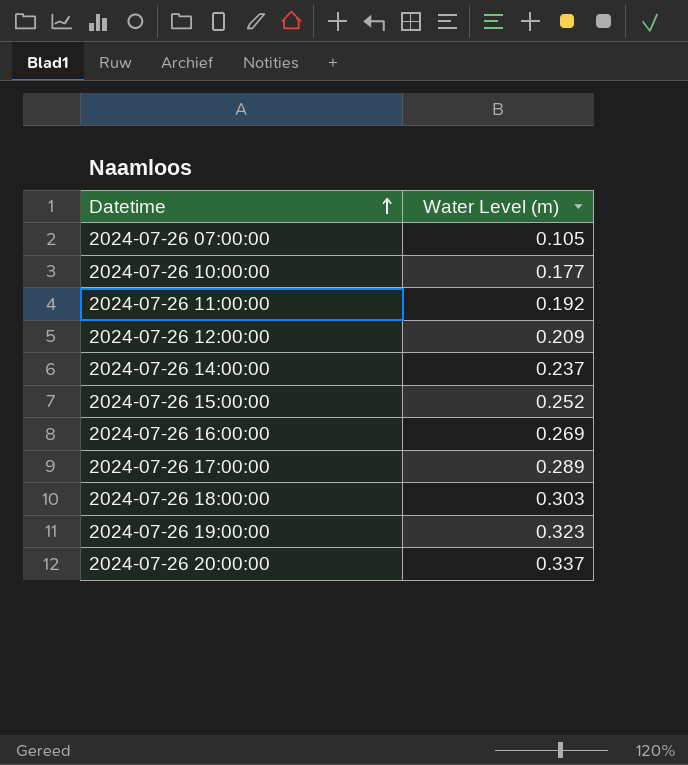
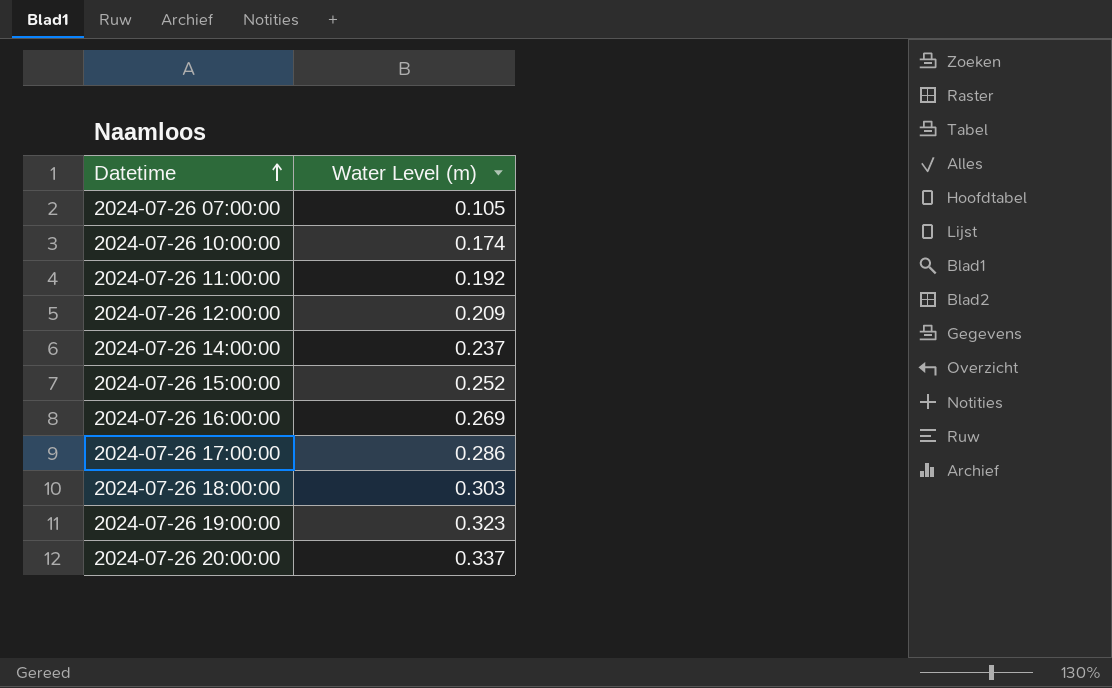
2024-07-26 10:00:00 | Water Level (m): 0.177 -> 0.174
2024-07-26 17:00:00 | Water Level (m): 0.289 -> 0.286

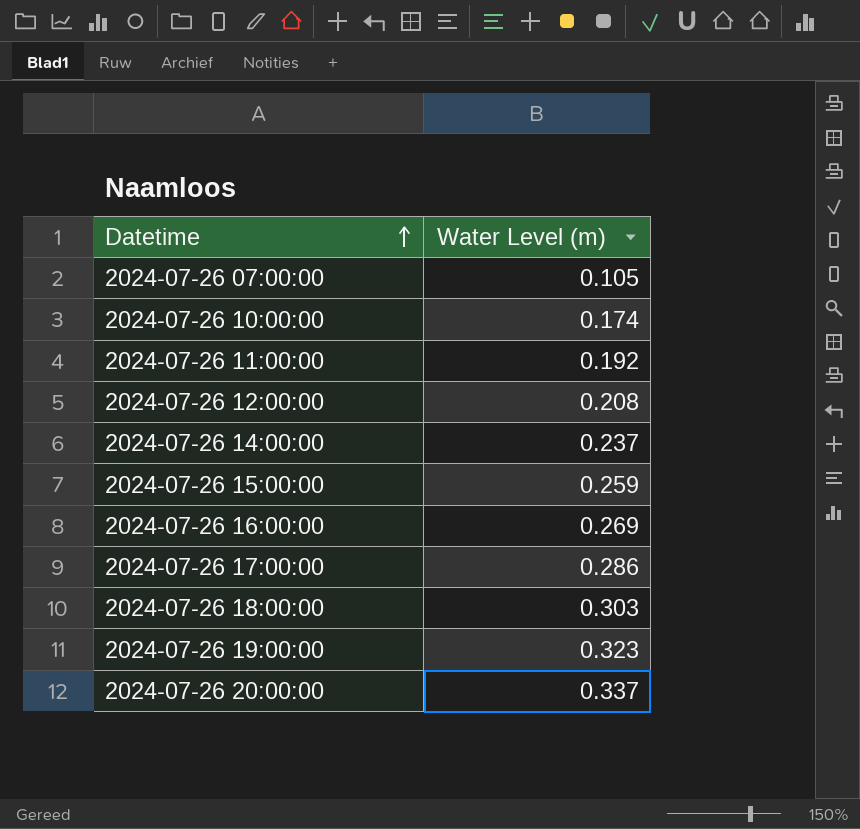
2024-07-26 12:00:00 | Water Level (m): 0.209 -> 0.208
2024-07-26 15:00:00 | Water Level (m): 0.252 -> 0.259

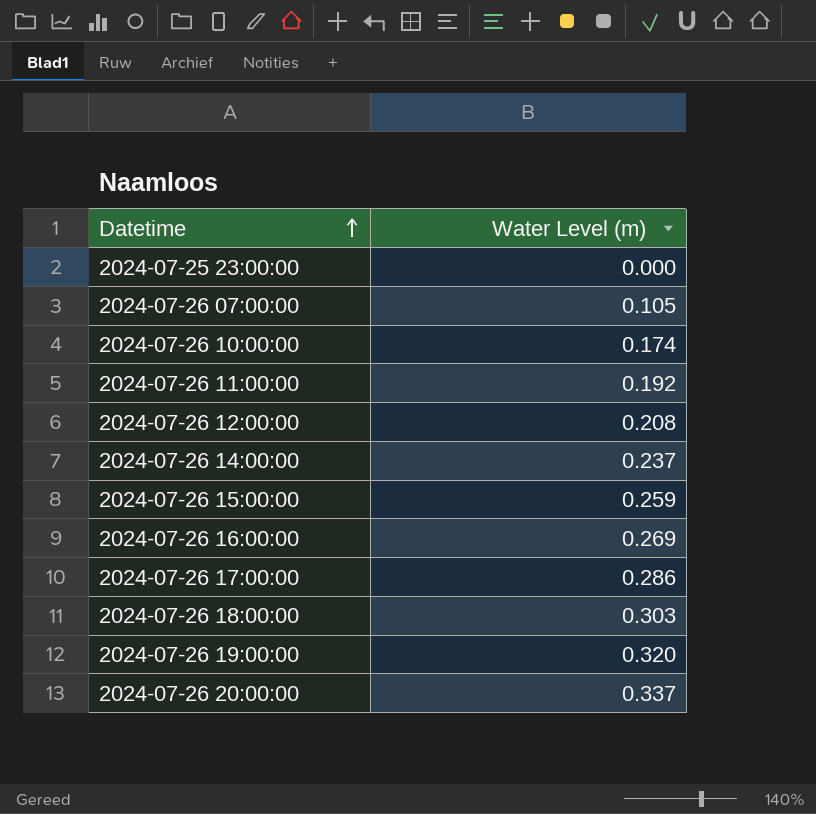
row 2024-07-25 23:00:00: none -> 0.000
2024-07-26 19:00:00 | Water Level (m): 0.323 -> 0.320

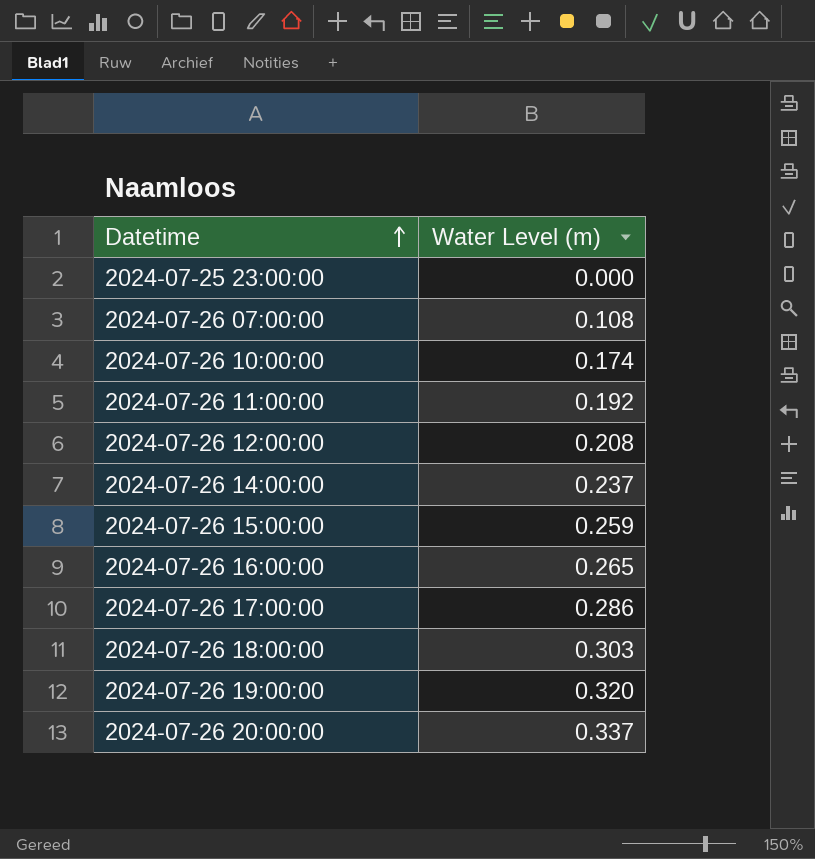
2024-07-26 07:00:00 | Water Level (m): 0.105 -> 0.108
2024-07-26 16:00:00 | Water Level (m): 0.269 -> 0.265

